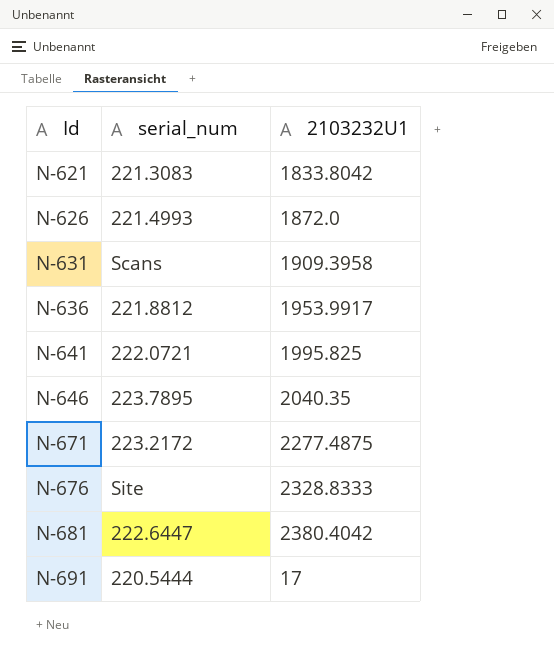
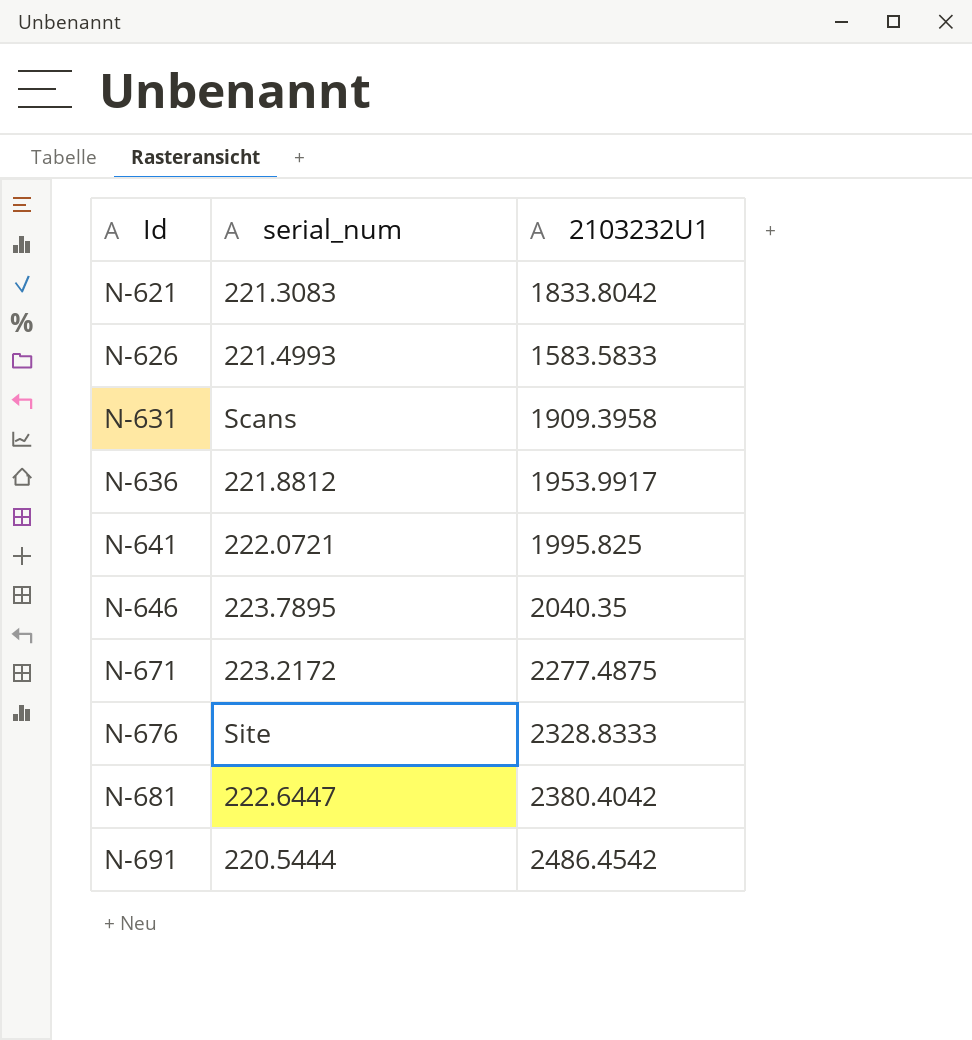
N-626 | 2103232U1: 1872.0 -> 1583.5833
N-691 | 2103232U1: 17 -> 2486.4542

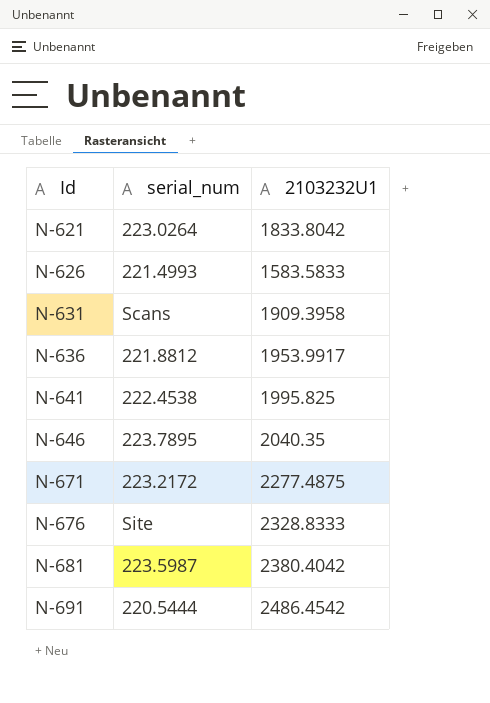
N-621 | serial_num: 221.3083 -> 223.0264
N-641 | serial_num: 222.0721 -> 222.4538
N-681 | serial_num: 222.6447 -> 223.5987

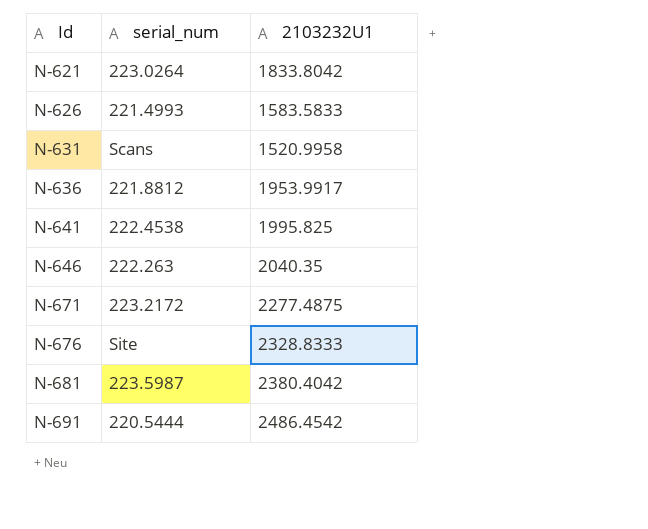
N-631 | 2103232U1: 1909.3958 -> 1520.9958
N-646 | serial_num: 223.7895 -> 222.263

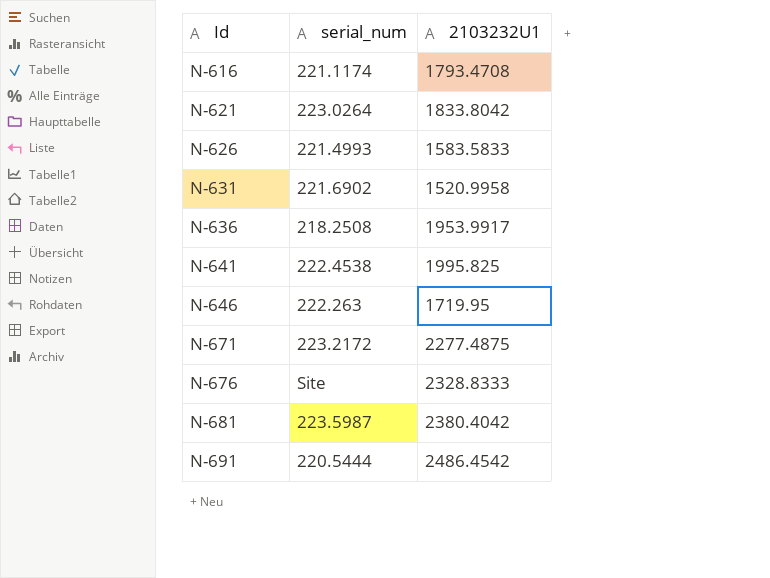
row N-616: none -> 221.1174 | 1793.4708
N-631 | serial_num: Scans -> 221.6902
N-636 | serial_num: 221.8812 -> 218.2508
N-646 | 2103232U1: 2040.35 -> 1719.95

